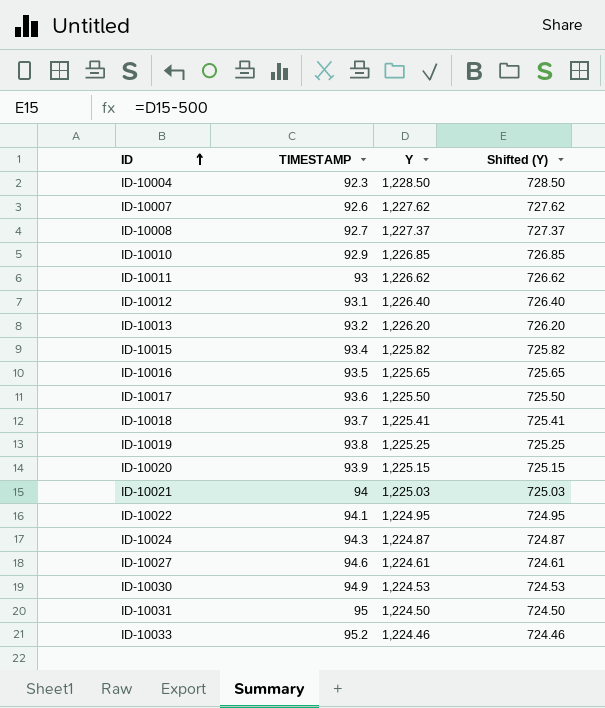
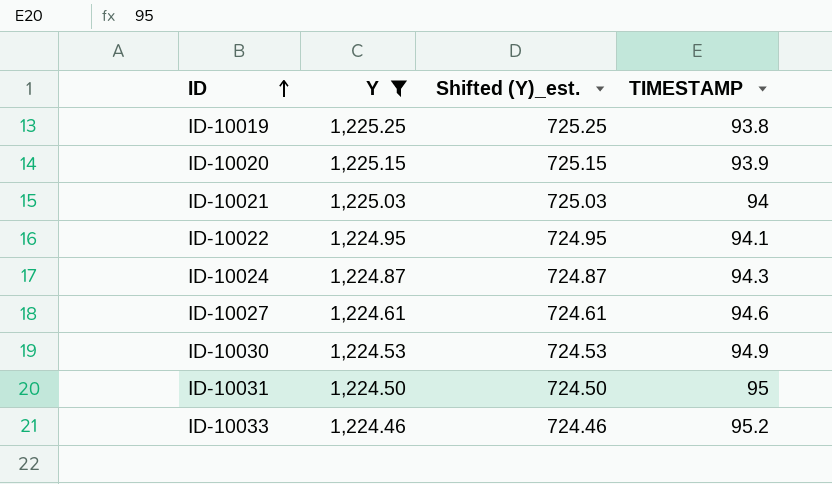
filter: none -> Y <= 1,225.25
column name: Shifted (Y) -> Shifted (Y)_est.
column TIMESTAMP | position: 2 -> 4

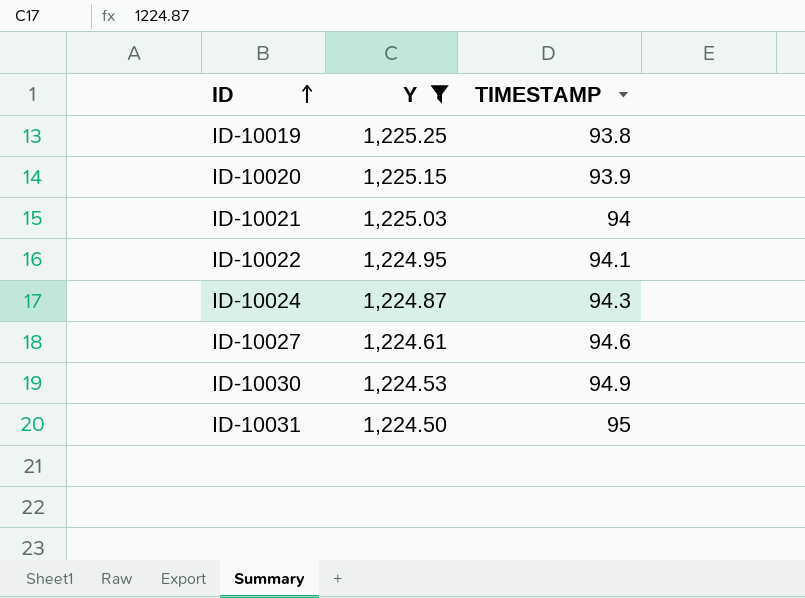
column Shifted (Y)_est. | formula: [Y] - 500 -> none
row ID-10033: 1,224.46 | 724.46 | 95.2 -> none

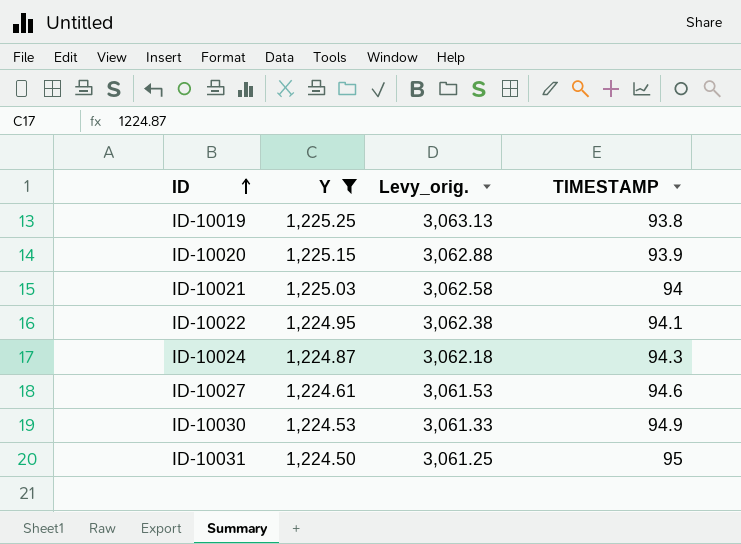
column Levy_orig. | formula: none -> [Y] * 2.5

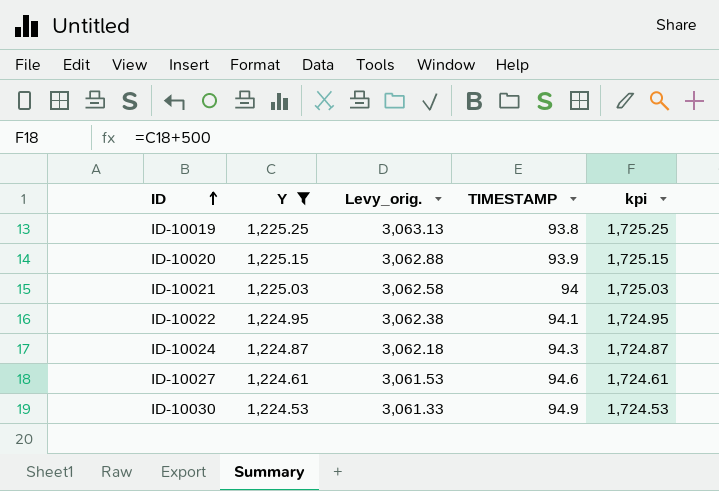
column kpi | formula: none -> [Y] + 500
row ID-10031: 1,224.50 | 3,061.25 | 95 -> none

